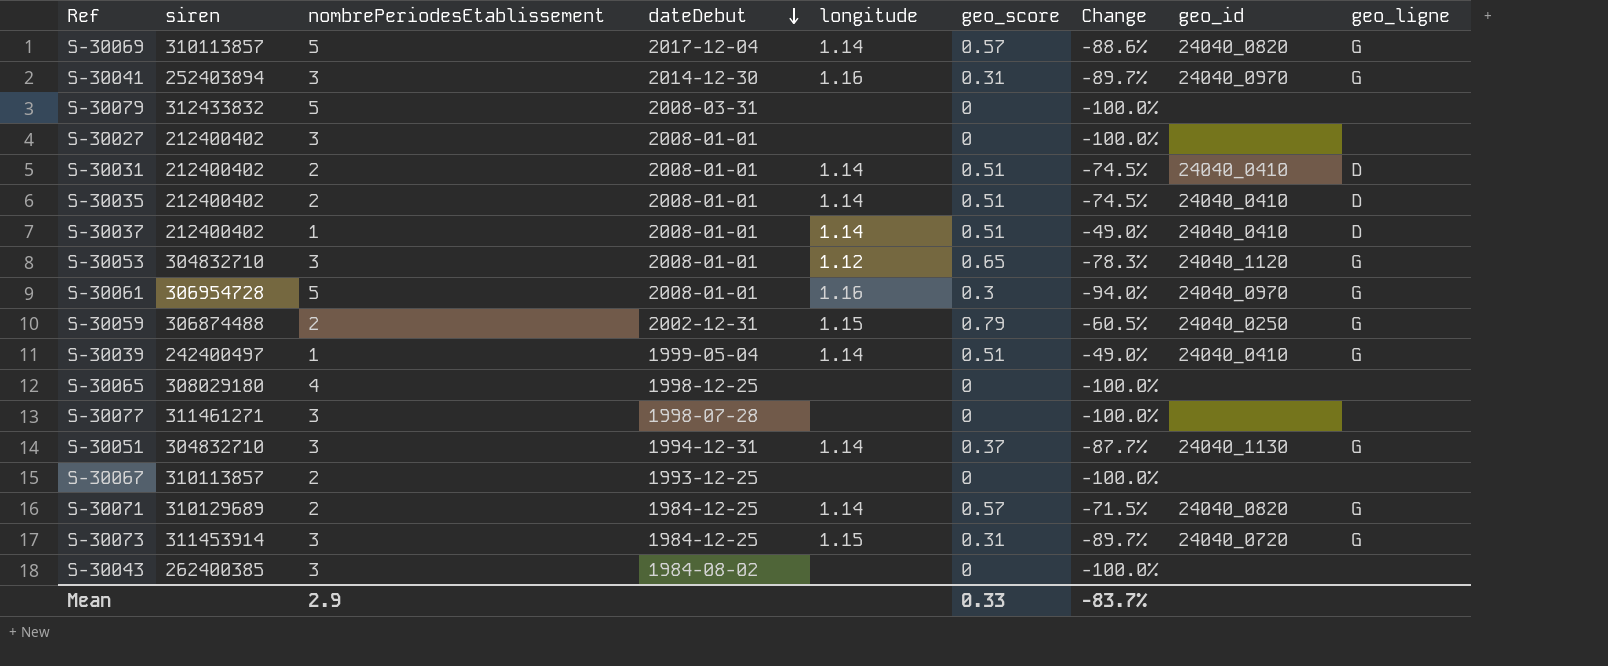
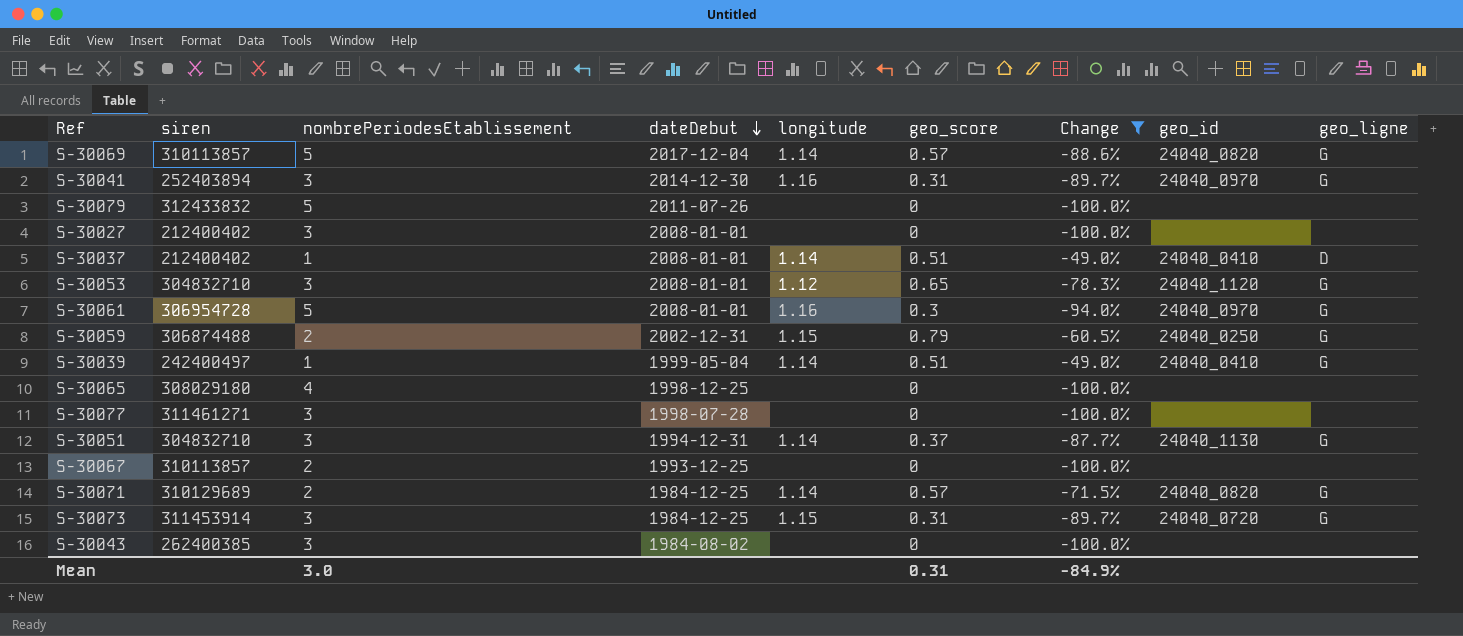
filter: none -> Change != -74.5%
S-30079 | dateDebut: 2008-03-31 -> 2011-07-26
Mean | nombrePeriodesEtablissement: 2.9 -> 3.0
Mean | geo_score: 0.33 -> 0.31
Mean | Change: -83.7% -> -84.9%

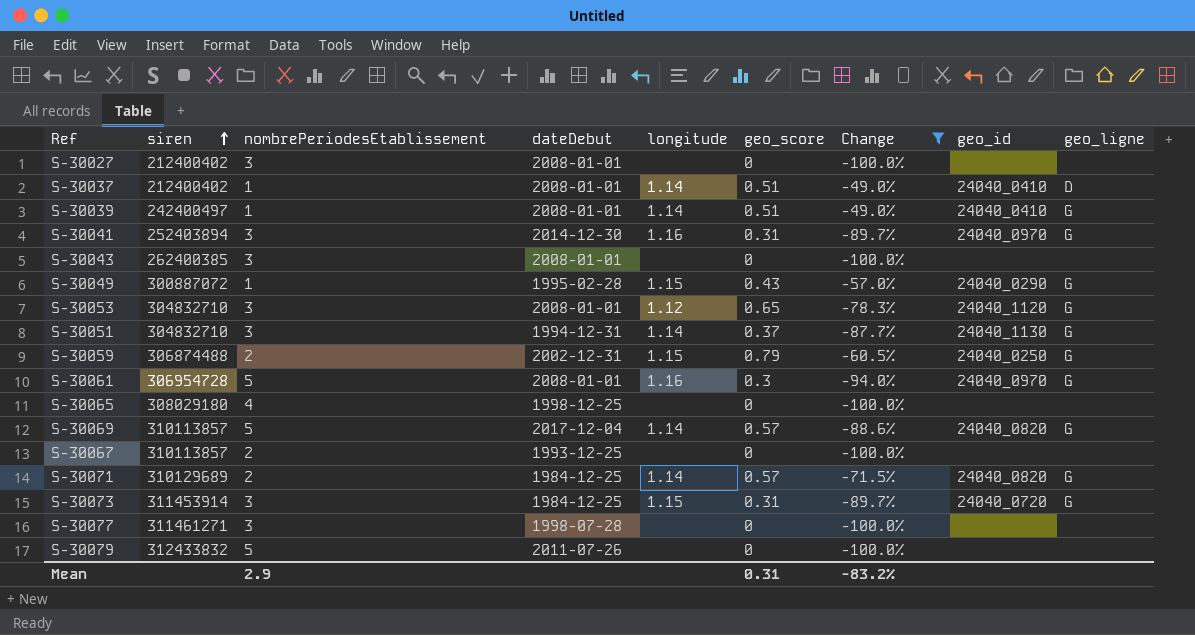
row order: dateDebut descending -> siren ascending
S-30039 | dateDebut: 1999-05-04 -> 2008-01-01
S-30043 | dateDebut: 1984-08-02 -> 2008-01-01
row S-30049: none -> 300887072 | 1 | 1995-02-28 | 1.15 | 0.43 | -57.0% | 24040_0290 | G
Mean | nombrePeriodesEtablissement: 3.0 -> 2.9
Mean | Change: -84.9% -> -83.2%

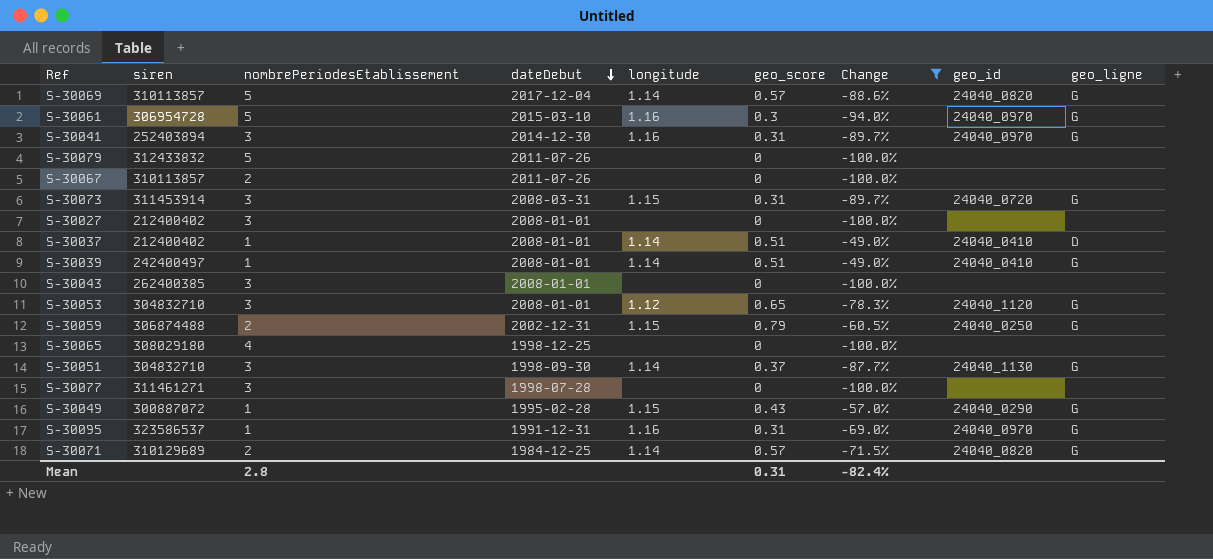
row order: siren ascending -> dateDebut descending
S-30061 | dateDebut: 2008-01-01 -> 2015-03-10
S-30067 | dateDebut: 1993-12-25 -> 2011-07-26
S-30073 | dateDebut: 1984-12-25 -> 2008-03-31
S-30051 | dateDebut: 1994-12-31 -> 1998-09-30
row S-30095: none -> 323586537 | 1 | 1991-12-31 | 1.16 | 0.31 | -69.0% | 24040_0970 | G
Mean | nombrePeriodesEtablissement: 2.9 -> 2.8
Mean | Change: -83.2% -> -82.4%

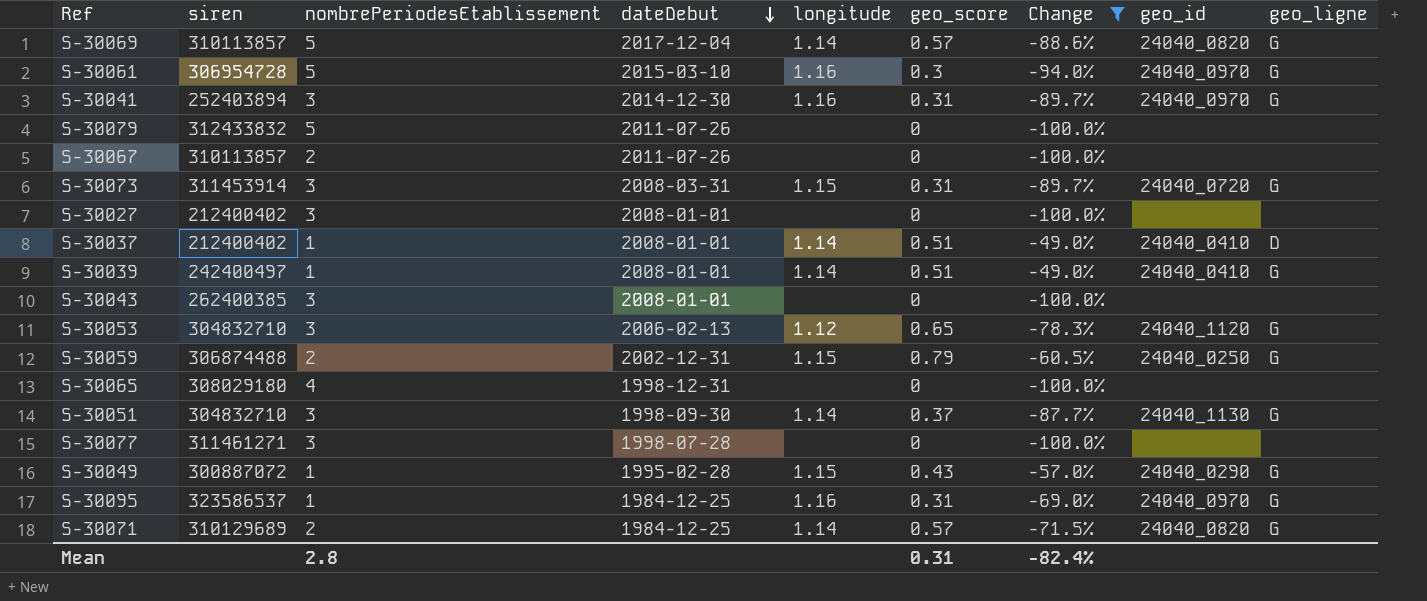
S-30053 | dateDebut: 2008-01-01 -> 2006-02-13
S-30065 | dateDebut: 1998-12-25 -> 1998-12-31
S-30095 | dateDebut: 1991-12-31 -> 1984-12-25

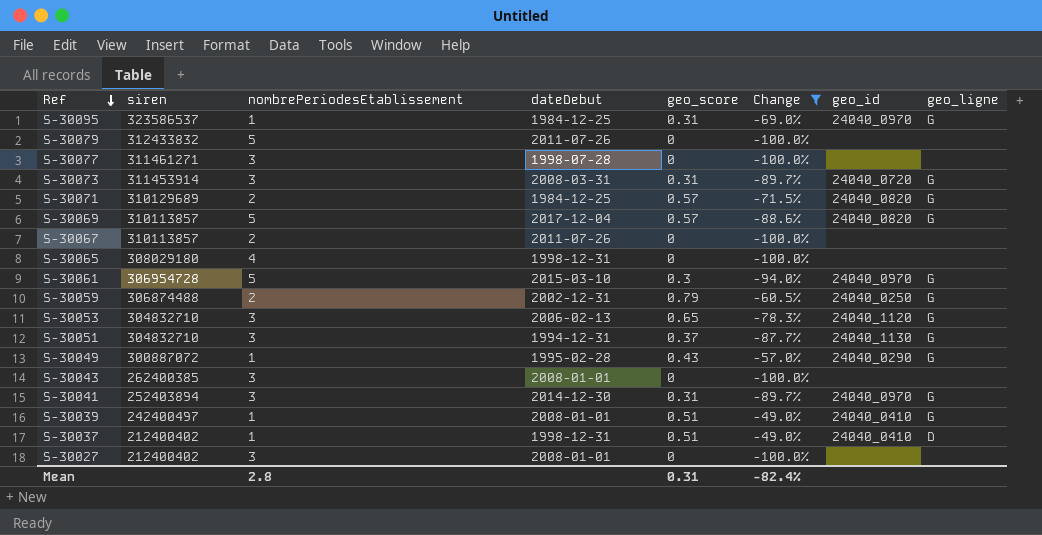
row order: dateDebut descending -> Ref descending
column longitude | position: 5 -> none
S-30051 | dateDebut: 1998-09-30 -> 1994-12-31
S-30037 | dateDebut: 2008-01-01 -> 1998-12-31

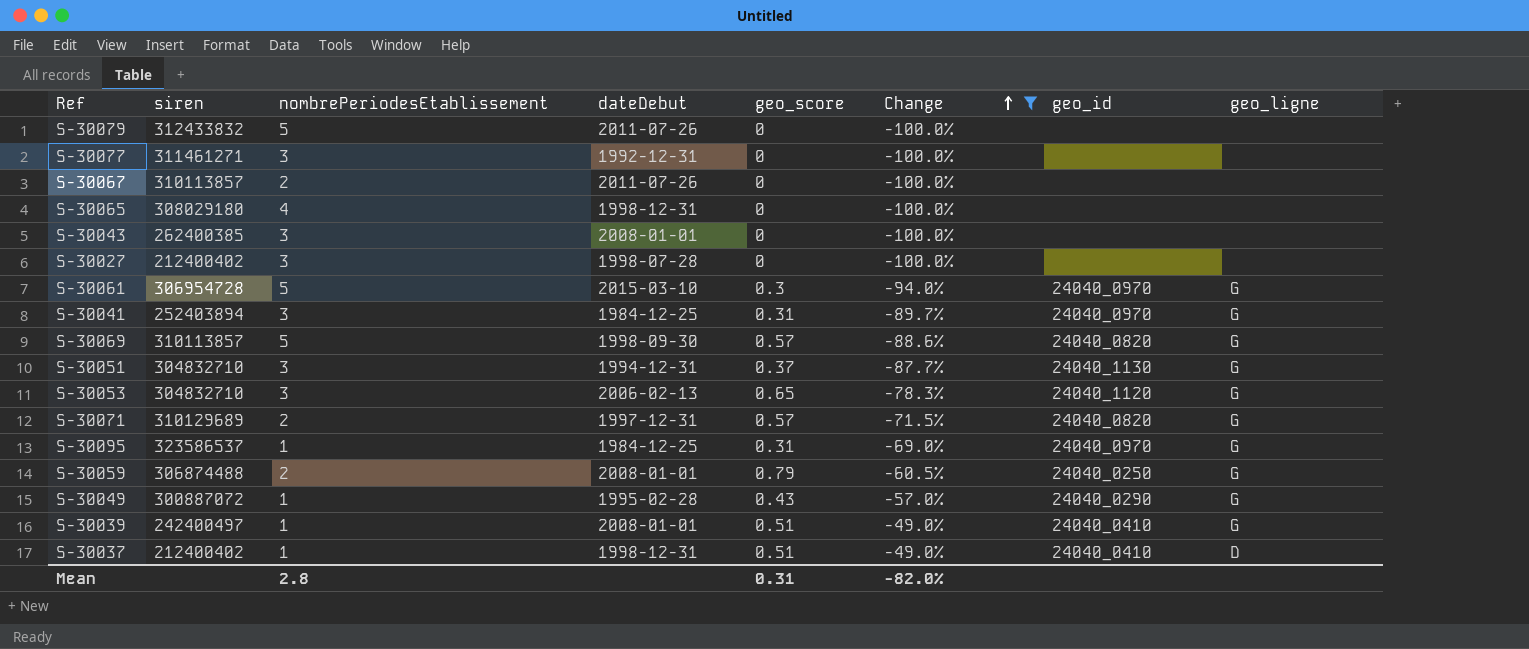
row order: Ref descending -> Change ascending
row S-30073: 311453914 | 3 | 2008-03-31 | 0.31 | -89.7% | 24040_0720 | G -> none
S-30077 | dateDebut: 1998-07-28 -> 1992-12-31
S-30027 | dateDebut: 2008-01-01 -> 1998-07-28
S-30041 | dateDebut: 2014-12-30 -> 1984-12-25
S-30069 | dateDebut: 2017-12-04 -> 1998-09-30
S-30071 | dateDebut: 1984-12-25 -> 1997-12-31
S-30059 | dateDebut: 2002-12-31 -> 2008-01-01
Mean | Change: -82.4% -> -82.0%

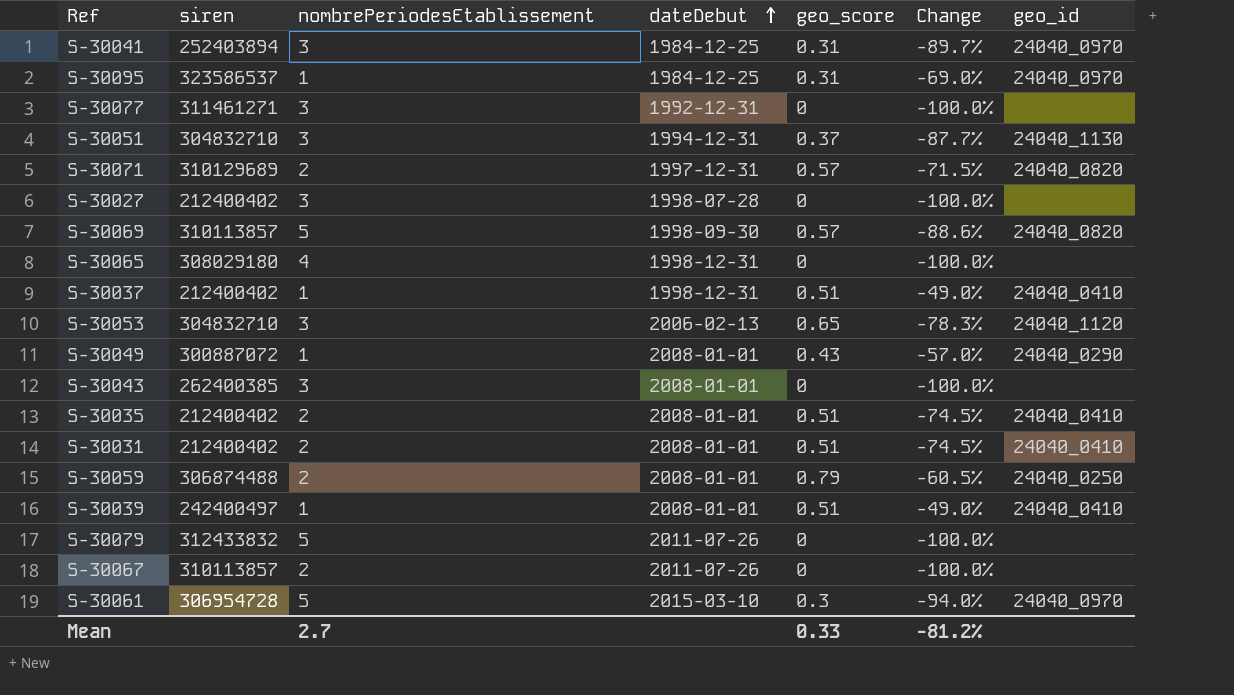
filter: Change != -74.5% -> none
row order: Change ascending -> dateDebut ascending
column geo_ligne | position: 8 -> none
S-30049 | dateDebut: 1995-02-28 -> 2008-01-01
Mean | nombrePeriodesEtablissement: 2.8 -> 2.7
Mean | geo_score: 0.31 -> 0.33
Mean | Change: -82.0% -> -81.2%

